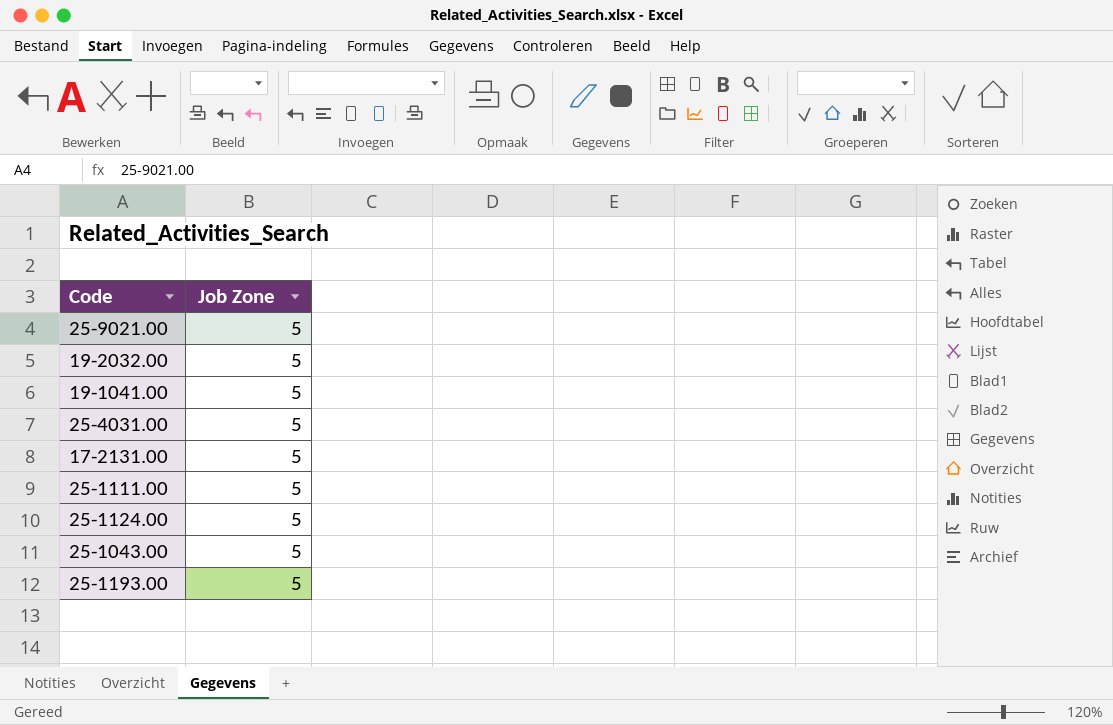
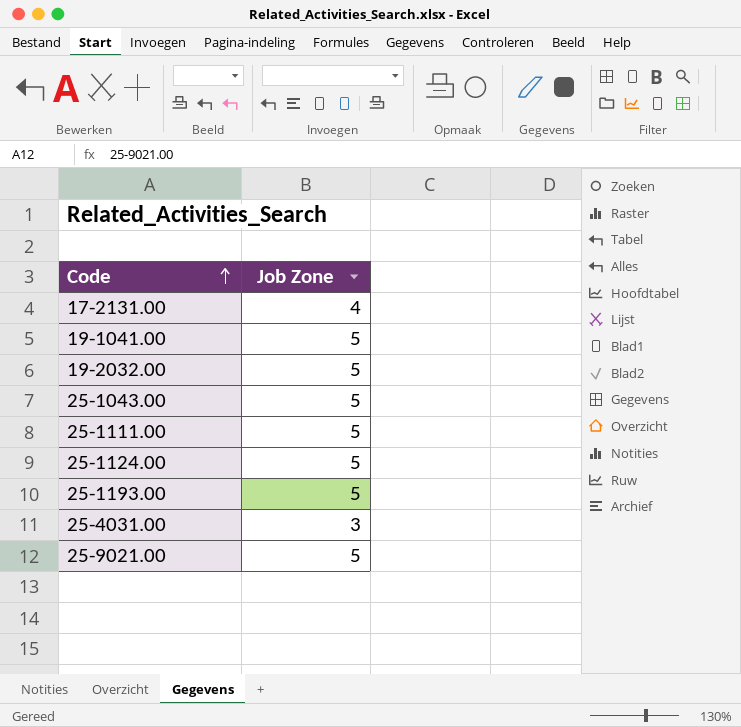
row order: none -> Code ascending
17-2131.00 | Job Zone: 5 -> 4
25-4031.00 | Job Zone: 5 -> 3

